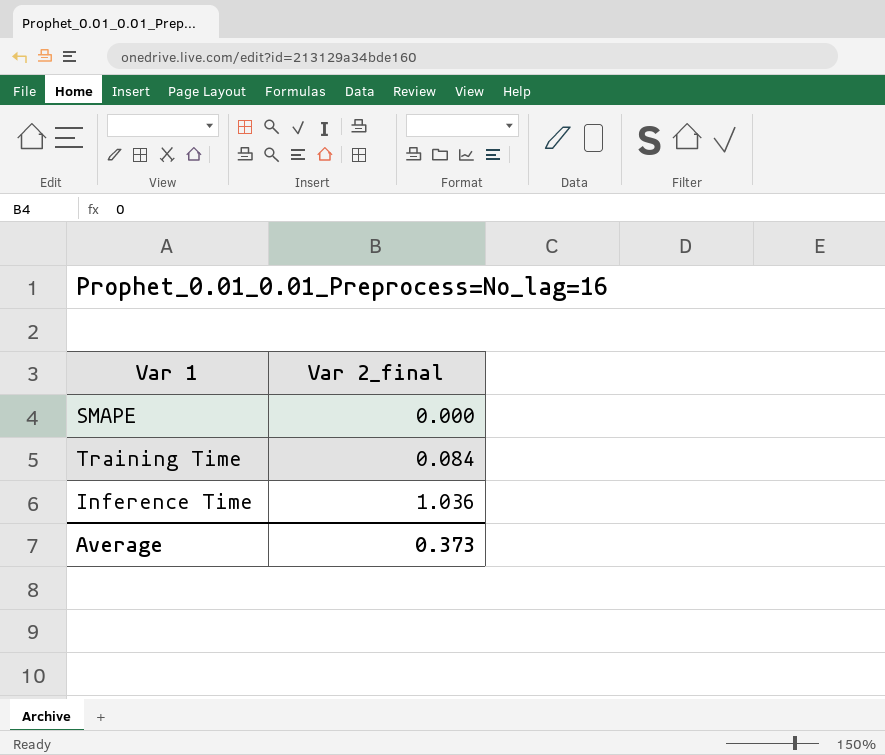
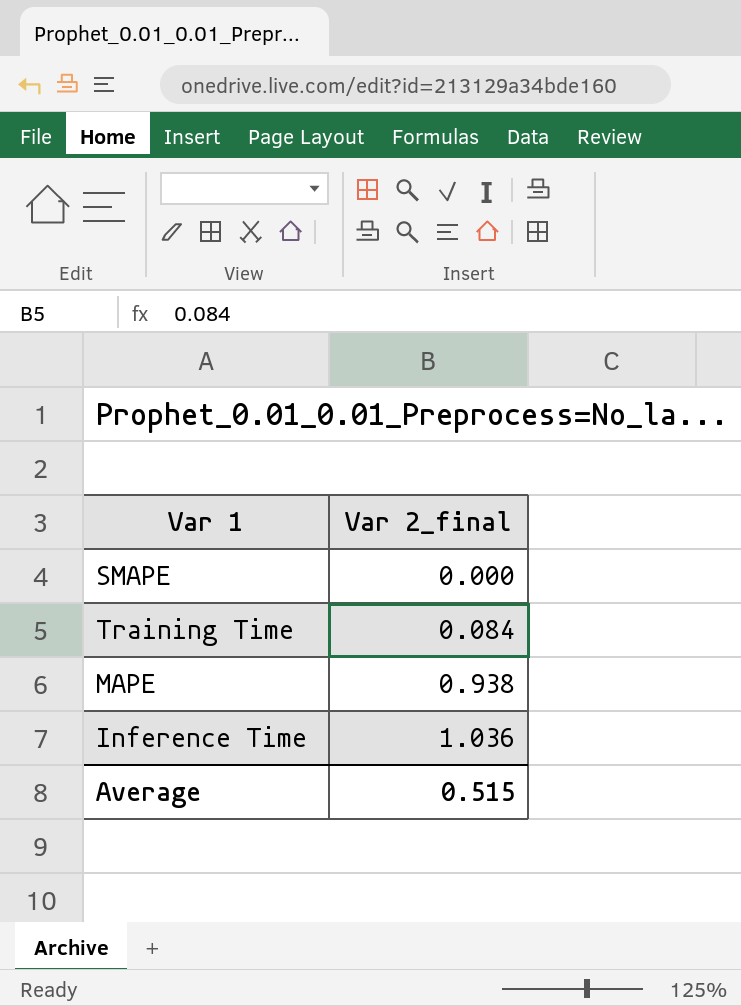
row MAPE: none -> 0.938
Average | Var 2_final: 0.373 -> 0.515

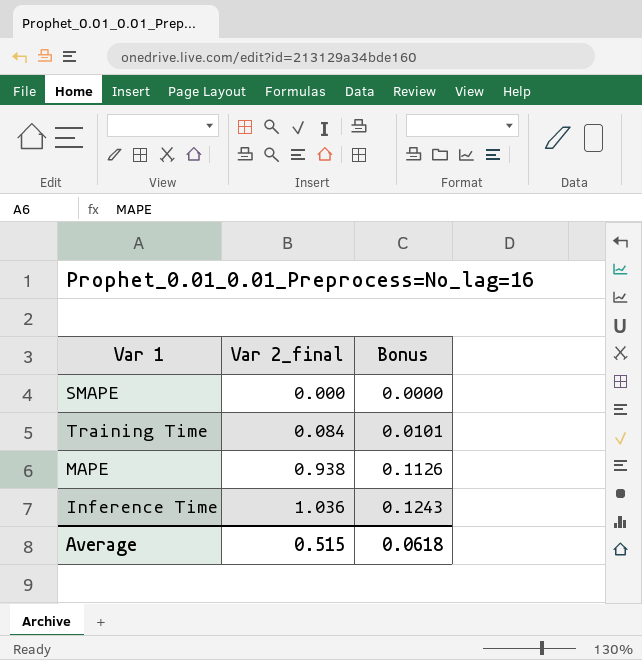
column Bonus | formula: none -> [Var 2_final] * 0.12

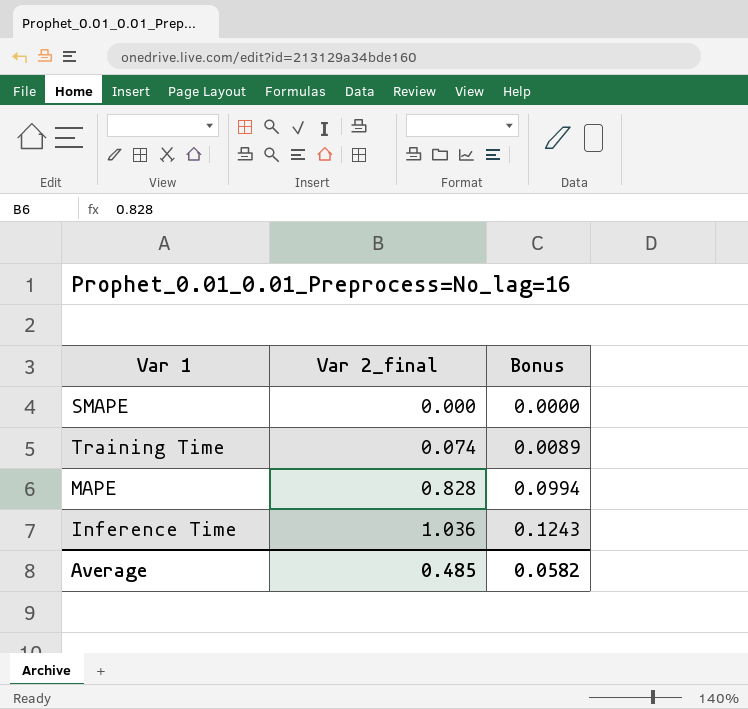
Training Time | Var 2_final: 0.084 -> 0.074
Training Time | Bonus: 0.0101 -> 0.0089
MAPE | Var 2_final: 0.938 -> 0.828
MAPE | Bonus: 0.1126 -> 0.0994
Average | Var 2_final: 0.515 -> 0.485
Average | Bonus: 0.0618 -> 0.0582

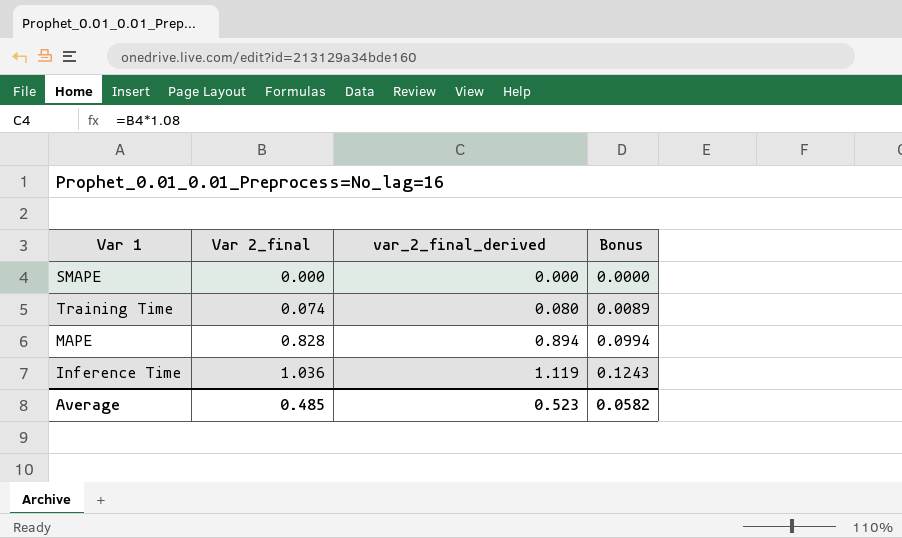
column var_2_final_derived | formula: none -> [Var 2_final] * 1.08

